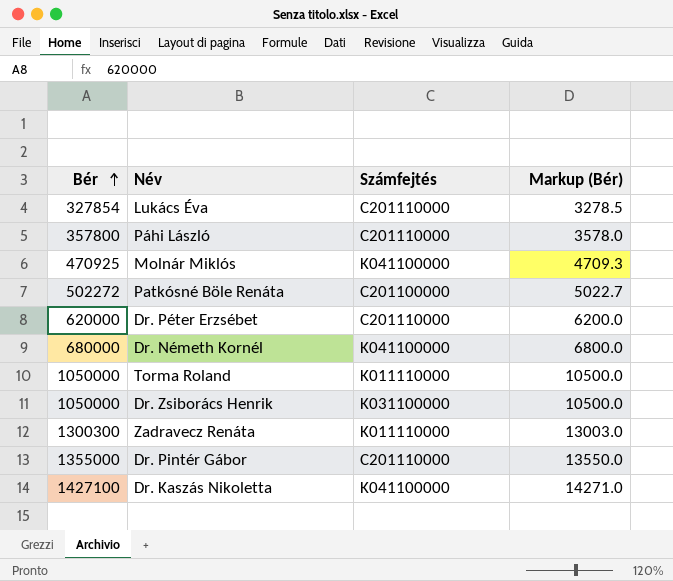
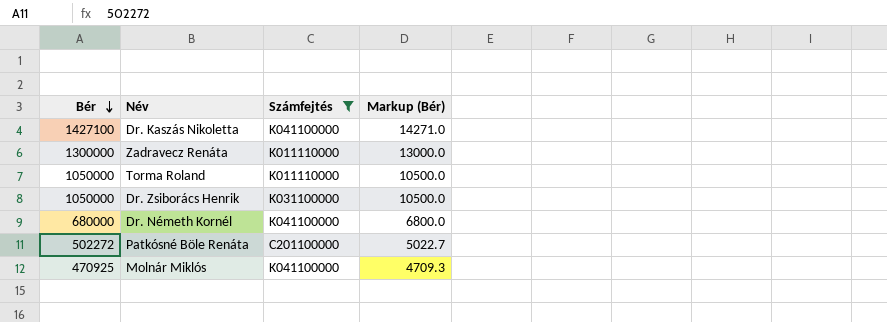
filter: none -> Számfejtés != C201110000
row order: Bér ascending -> Bér descending
Zadravecz Renáta | Bér: 1300300 -> 1300000
Zadravecz Renáta | Markup (Bér): 13003.0 -> 13000.0

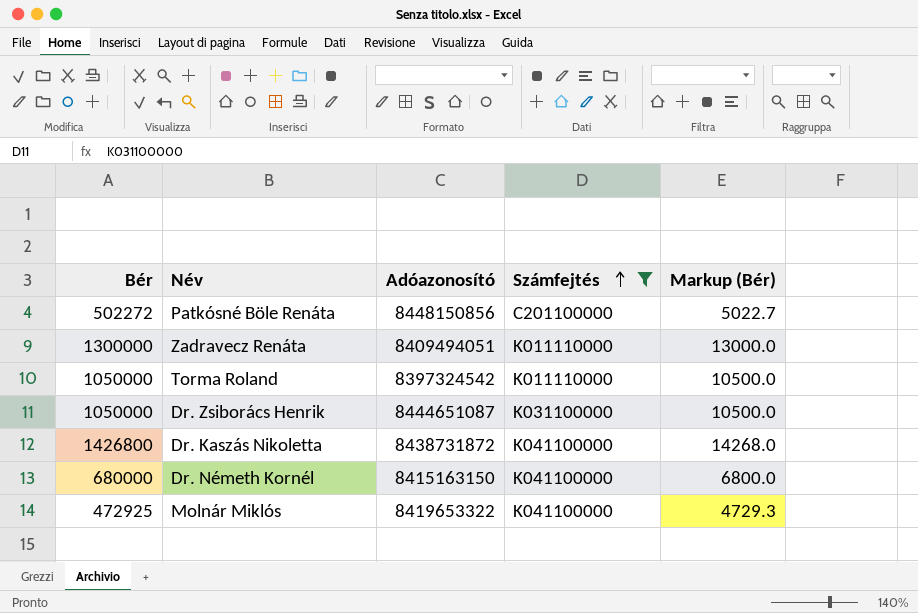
row order: Bér descending -> Számfejtés ascending
column Adóazonosító | position: none -> 3
Dr. Kaszás Nikoletta | Bér: 1427100 -> 1426800
Dr. Kaszás Nikoletta | Markup (Bér): 14271.0 -> 14268.0
Molnár Miklós | Bér: 470925 -> 472925
Molnár Miklós | Markup (Bér): 4709.3 -> 4729.3

